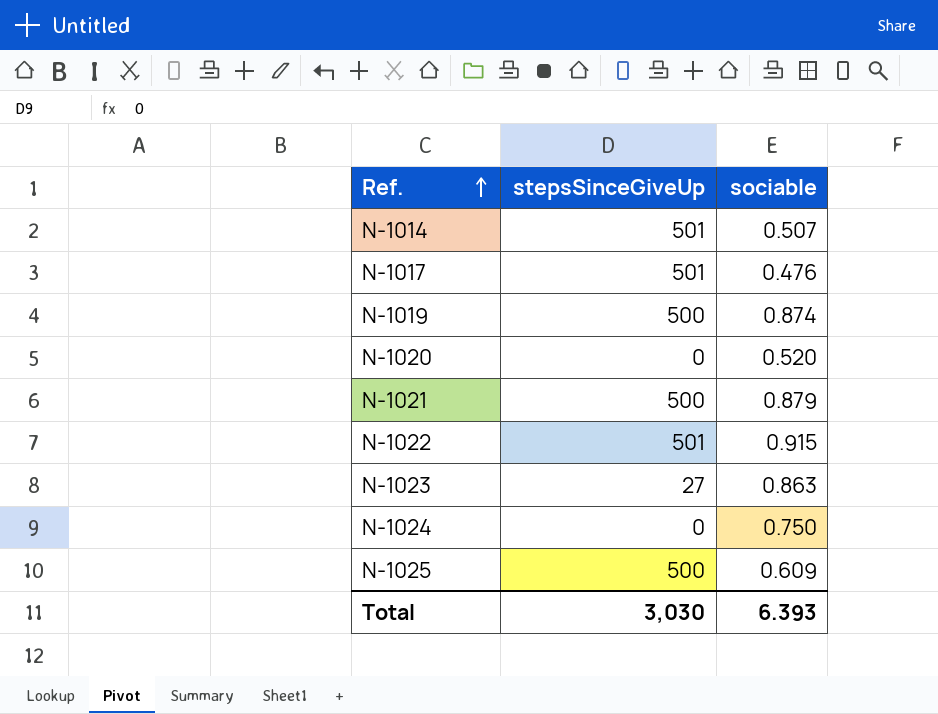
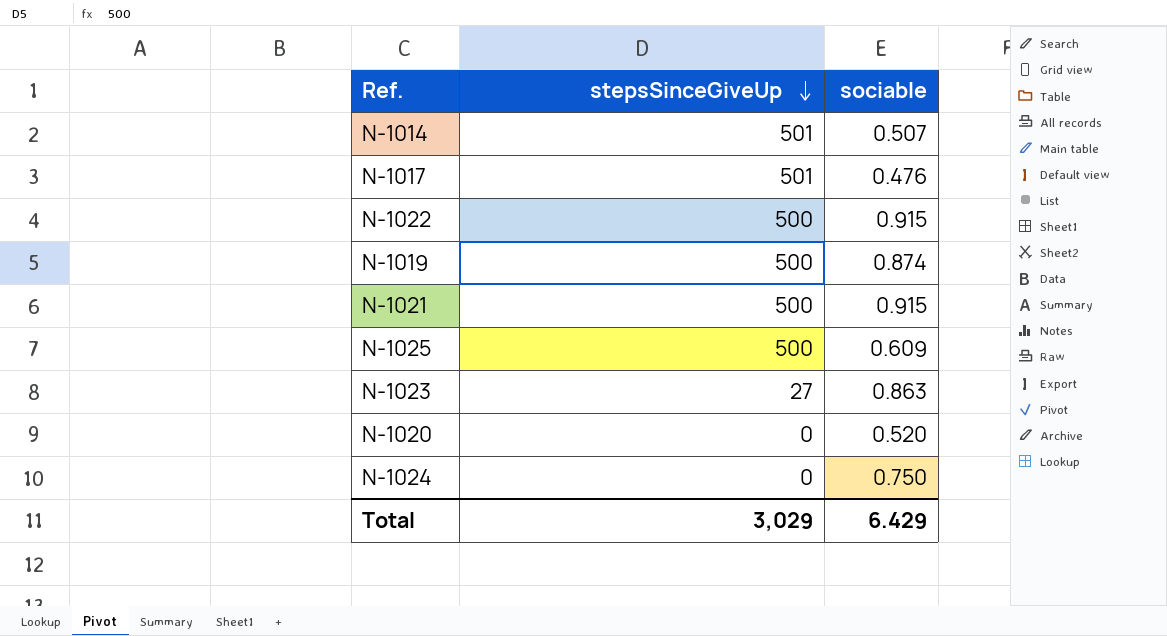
row order: Ref. ascending -> stepsSinceGiveUp descending
N-1022 | stepsSinceGiveUp: 501 -> 500
N-1021 | sociable: 0.879 -> 0.915
Total | stepsSinceGiveUp: 3,030 -> 3,029
Total | sociable: 6.393 -> 6.429

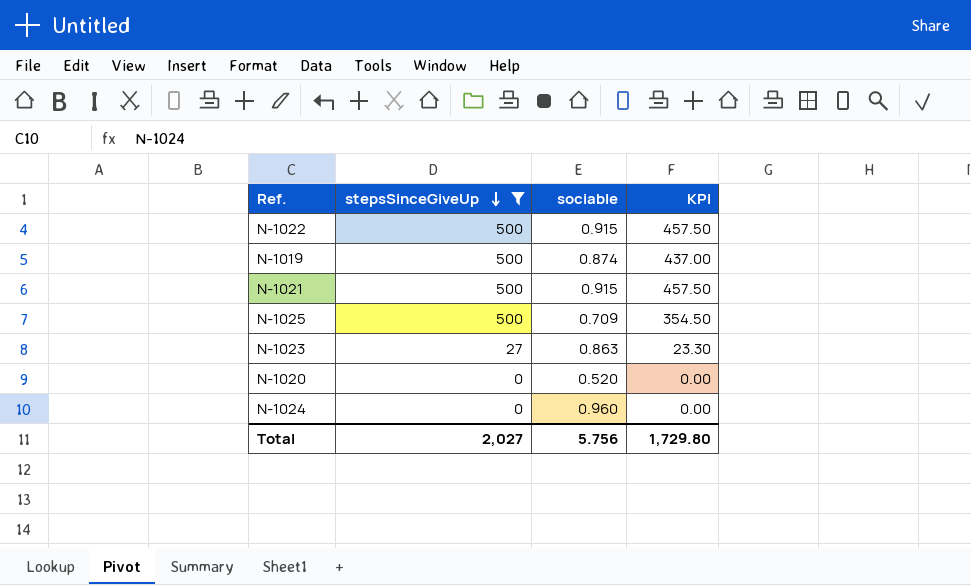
filter: none -> stepsSinceGiveUp != 501
column KPI | formula: none -> [stepsSinceGiveUp] * [sociable]
N-1025 | sociable: 0.609 -> 0.709
N-1024 | sociable: 0.750 -> 0.960
Total | stepsSinceGiveUp: 3,029 -> 2,027
Total | sociable: 6.429 -> 5.756

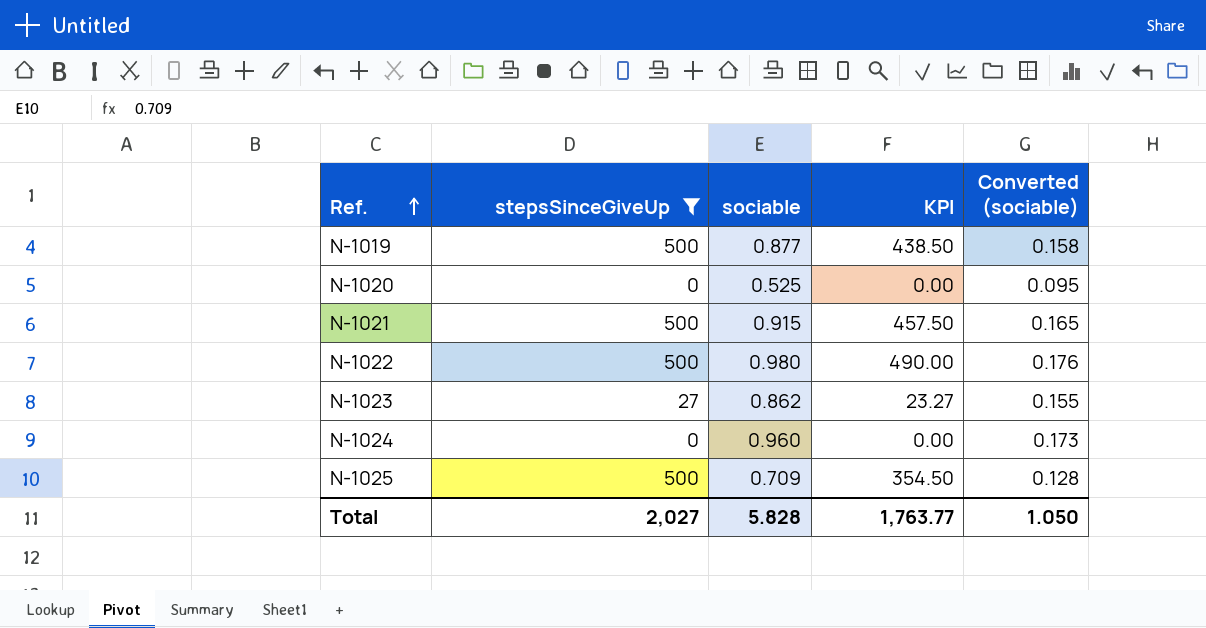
row order: stepsSinceGiveUp descending -> Ref. ascending
column Converted (sociable) | formula: none -> [sociable] * 0.18
N-1019 | sociable: 0.874 -> 0.877
N-1019 | KPI: 437.00 -> 438.50
N-1020 | sociable: 0.520 -> 0.525
N-1022 | sociable: 0.915 -> 0.980
N-1022 | KPI: 457.50 -> 490.00
N-1023 | sociable: 0.863 -> 0.862
N-1023 | KPI: 23.30 -> 23.27
Total | sociable: 5.756 -> 5.828
Total | KPI: 1,729.80 -> 1,763.77

